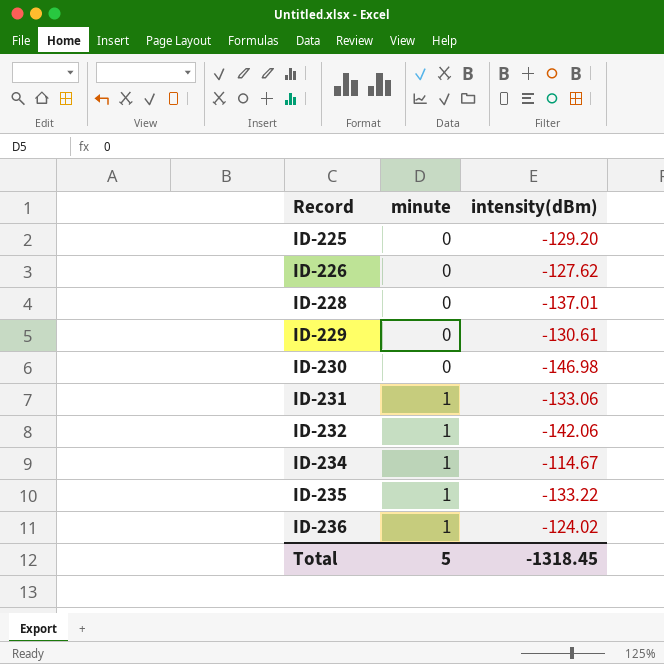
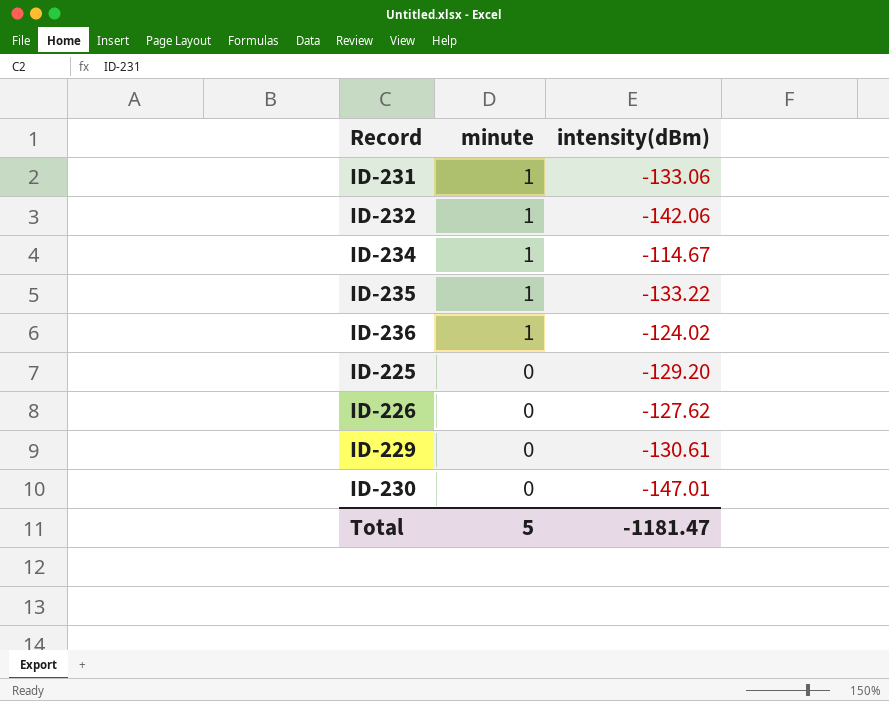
row order: Record ascending -> minute descending
row ID-228: 0 | -137.01 -> none
ID-230 | intensity(dBm): -146.98 -> -147.01
Total | intensity(dBm): -1318.45 -> -1181.47

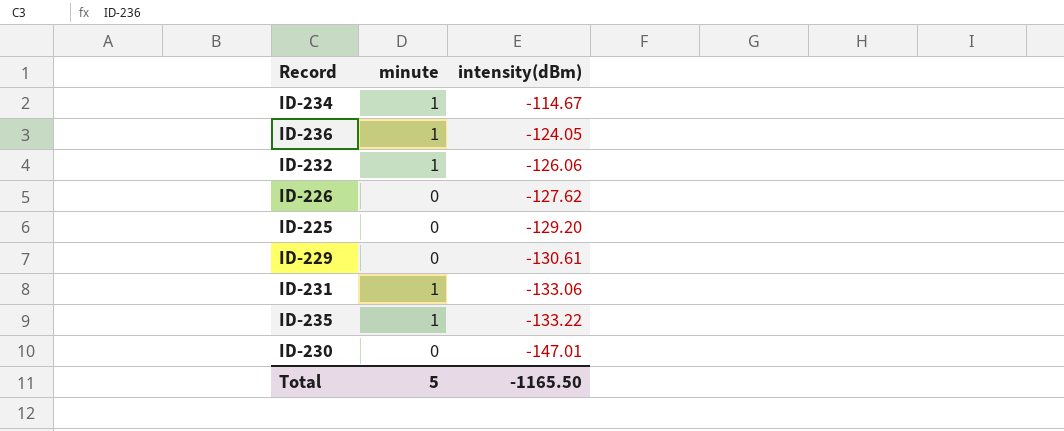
row order: minute descending -> intensity(dBm) descending
ID-236 | intensity(dBm): -124.02 -> -124.05
ID-232 | intensity(dBm): -142.06 -> -126.06
Total | intensity(dBm): -1181.47 -> -1165.50

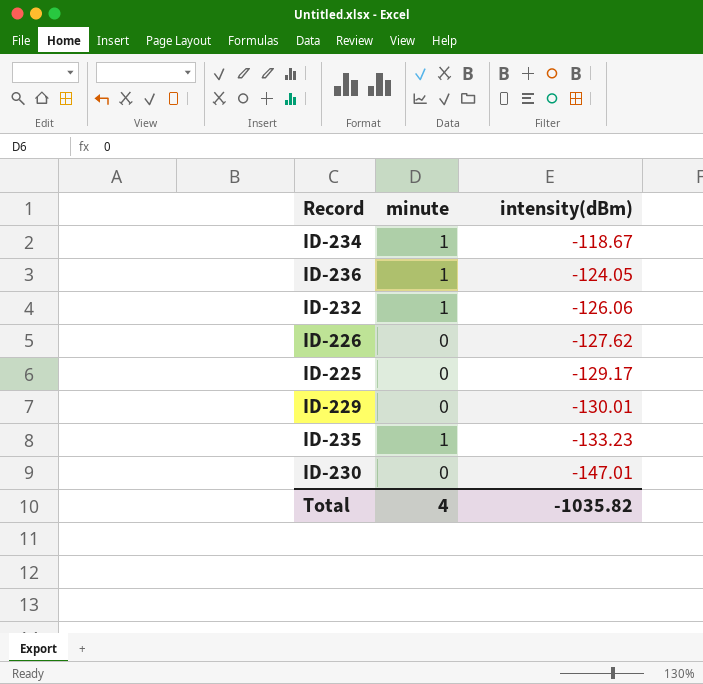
row ID-231: 1 | -133.06 -> none
ID-234 | intensity(dBm): -114.67 -> -118.67
ID-225 | intensity(dBm): -129.20 -> -129.17
ID-229 | intensity(dBm): -130.61 -> -130.01
ID-235 | intensity(dBm): -133.22 -> -133.23
Total | minute: 5 -> 4
Total | intensity(dBm): -1165.50 -> -1035.82

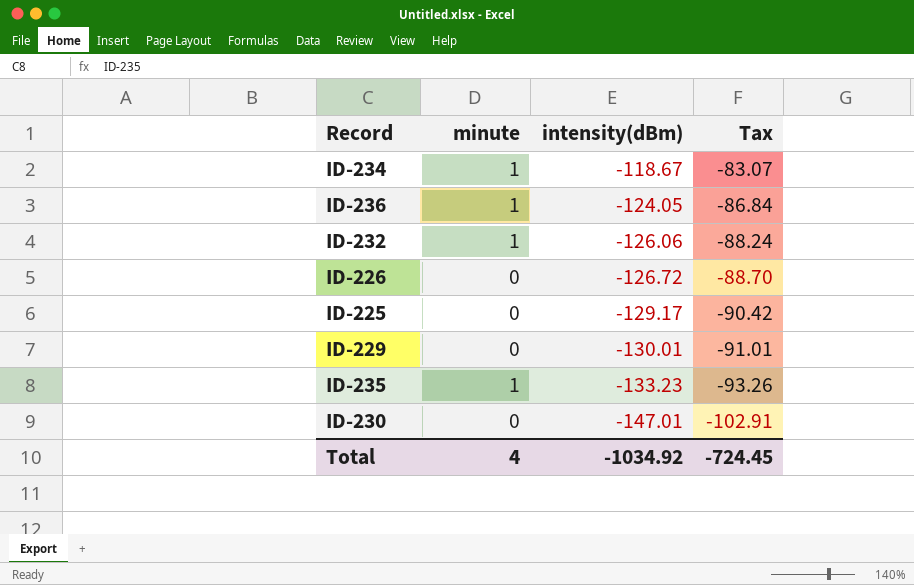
column Tax | formula: none -> [intensity(dBm)] * 0.7
ID-226 | intensity(dBm): -127.62 -> -126.72
Total | intensity(dBm): -1035.82 -> -1034.92

